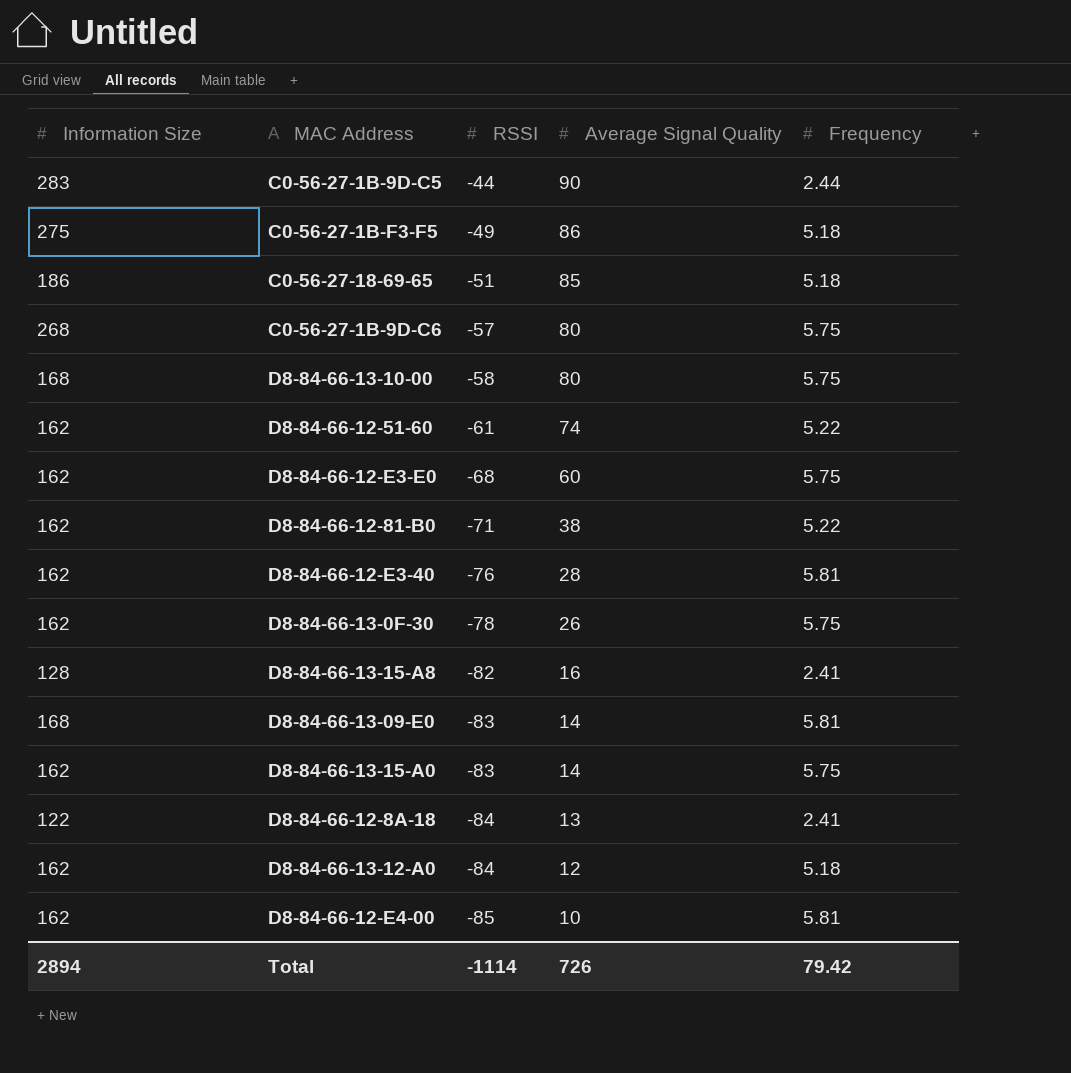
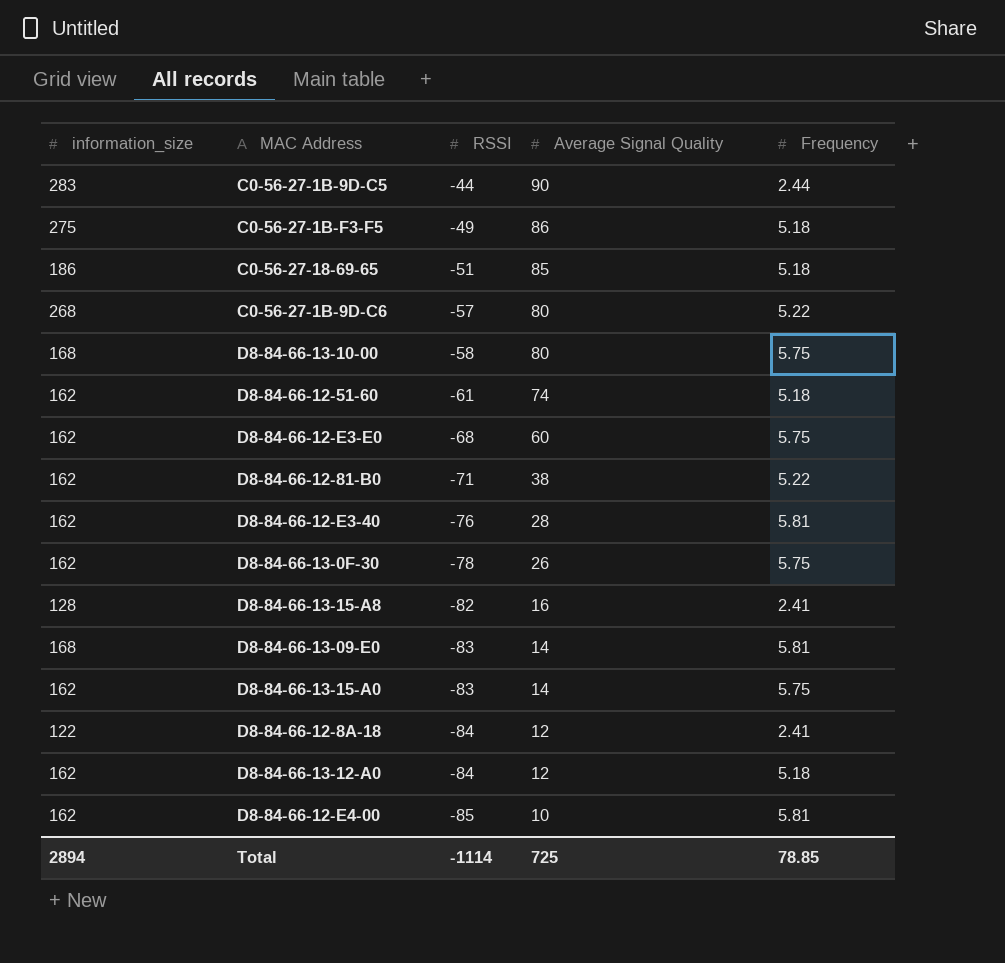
column name: Information Size -> information_size
C0-56-27-1B-9D-C6 | Frequency: 5.75 -> 5.22
D8-84-66-12-51-60 | Frequency: 5.22 -> 5.18
D8-84-66-12-8A-18 | Average Signal Quality: 13 -> 12
Total | Average Signal Quality: 726 -> 725
Total | Frequency: 79.42 -> 78.85

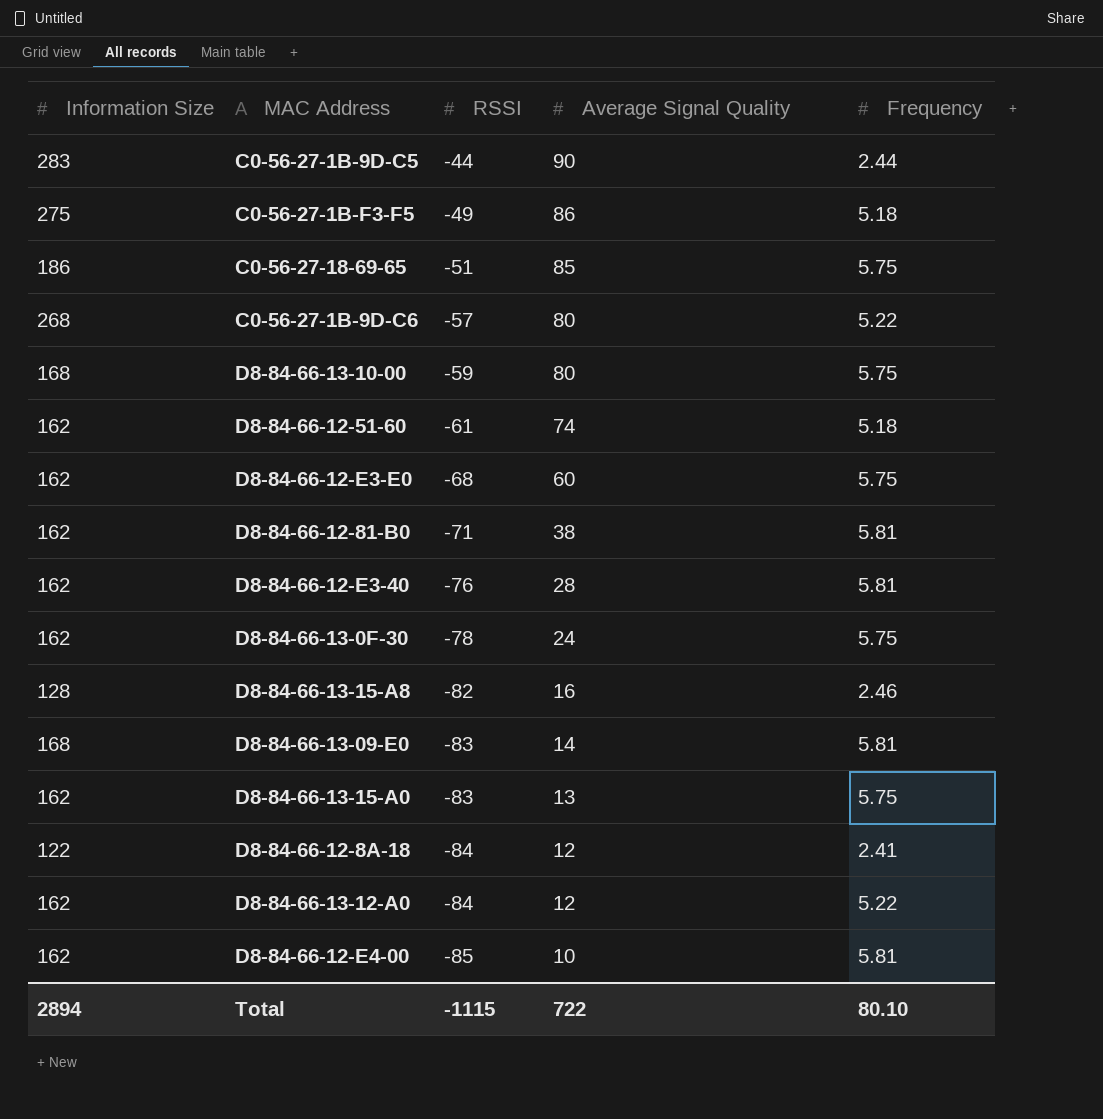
column name: information_size -> Information Size
C0-56-27-18-69-65 | Frequency: 5.18 -> 5.75
D8-84-66-13-10-00 | RSSI: -58 -> -59
D8-84-66-12-81-B0 | Frequency: 5.22 -> 5.81
D8-84-66-13-0F-30 | Average Signal Quality: 26 -> 24
D8-84-66-13-15-A8 | Frequency: 2.41 -> 2.46
D8-84-66-13-15-A0 | Average Signal Quality: 14 -> 13
D8-84-66-13-12-A0 | Frequency: 5.18 -> 5.22
Total | RSSI: -1114 -> -1115
Total | Average Signal Quality: 725 -> 722
Total | Frequency: 78.85 -> 80.10

